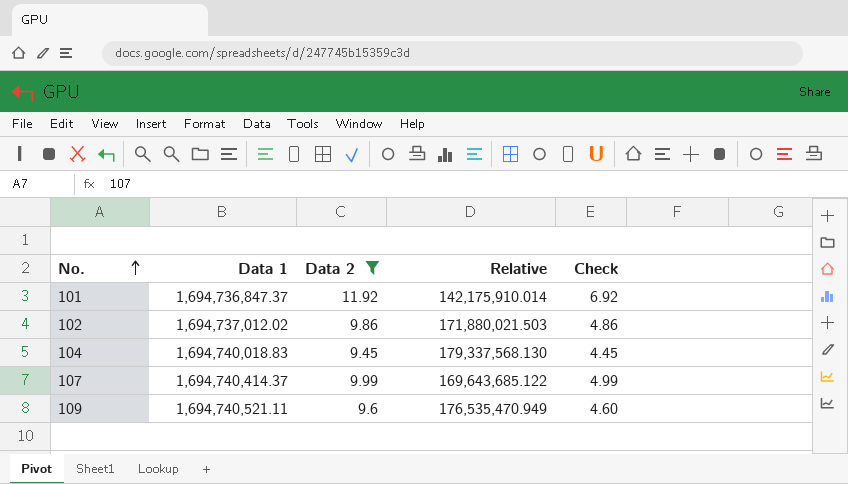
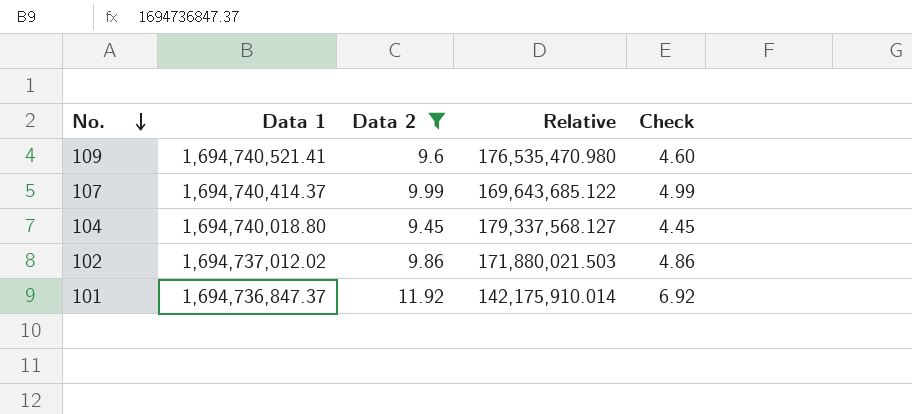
row order: No. ascending -> No. descending
109 | Data 1: 1,694,740,521.11 -> 1,694,740,521.41
109 | Relative: 176,535,470.949 -> 176,535,470.980
104 | Data 1: 1,694,740,018.83 -> 1,694,740,018.80
104 | Relative: 179,337,568.130 -> 179,337,568.127

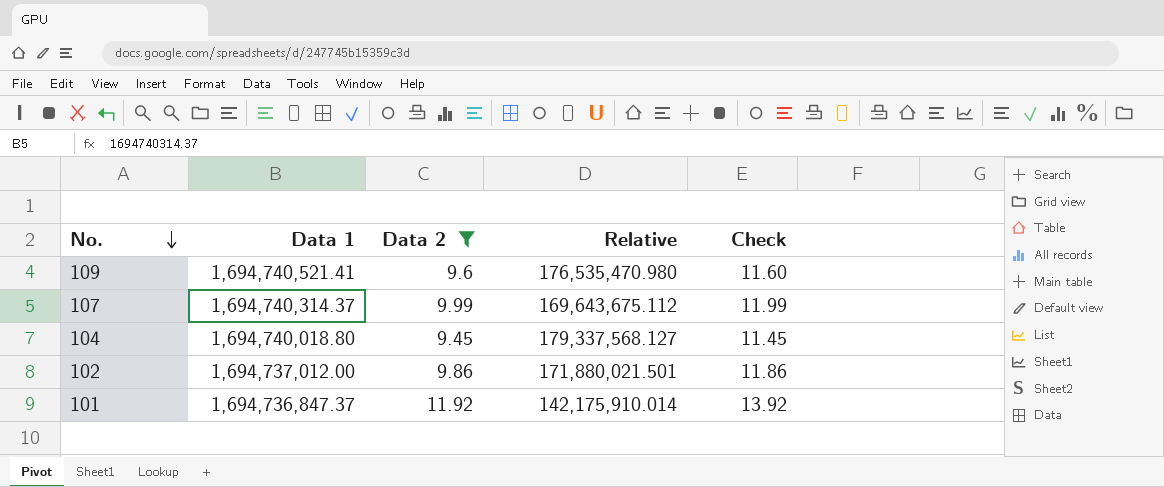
column Check | formula: [Data 2] - 5 -> [Data 2] + 2
107 | Data 1: 1,694,740,414.37 -> 1,694,740,314.37
107 | Relative: 169,643,685.122 -> 169,643,675.112
102 | Data 1: 1,694,737,012.02 -> 1,694,737,012.00
102 | Relative: 171,880,021.503 -> 171,880,021.501

